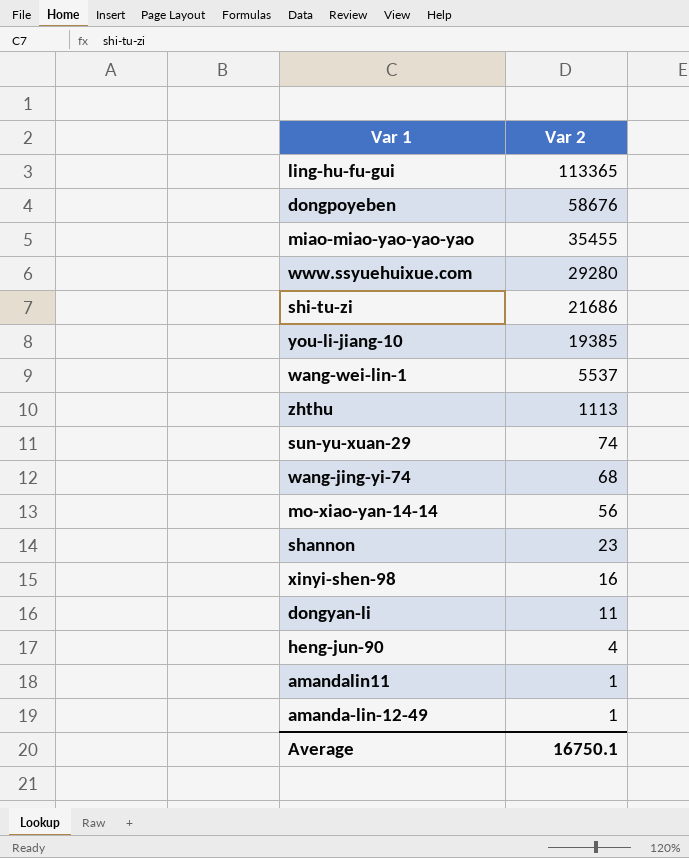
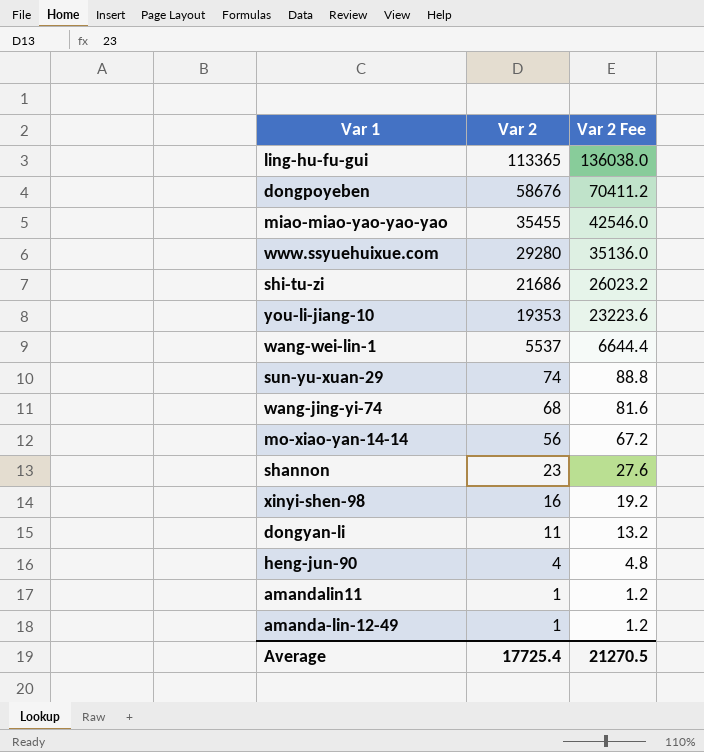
column Var 2 Fee | formula: none -> [Var 2] * 1.2
row zhthu: 1113 -> none
you-li-jiang-10 | Var 2: 19385 -> 19353
Average | Var 2: 16750.1 -> 17725.4

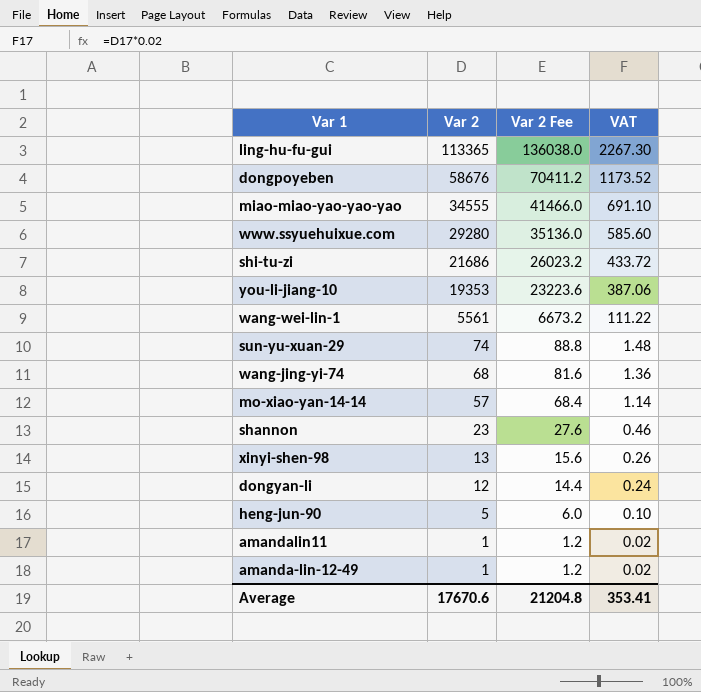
column VAT | formula: none -> [Var 2] * 0.02
miao-miao-yao-yao-yao | Var 2: 35455 -> 34555
miao-miao-yao-yao-yao | Var 2 Fee: 42546.0 -> 41466.0
wang-wei-lin-1 | Var 2: 5537 -> 5561
wang-wei-lin-1 | Var 2 Fee: 6644.4 -> 6673.2
mo-xiao-yan-14-14 | Var 2: 56 -> 57
mo-xiao-yan-14-14 | Var 2 Fee: 67.2 -> 68.4
xinyi-shen-98 | Var 2: 16 -> 13
xinyi-shen-98 | Var 2 Fee: 19.2 -> 15.6
dongyan-li | Var 2: 11 -> 12
dongyan-li | Var 2 Fee: 13.2 -> 14.4
heng-jun-90 | Var 2: 4 -> 5
heng-jun-90 | Var 2 Fee: 4.8 -> 6.0
Average | Var 2: 17725.4 -> 17670.6
Average | Var 2 Fee: 21270.5 -> 21204.8

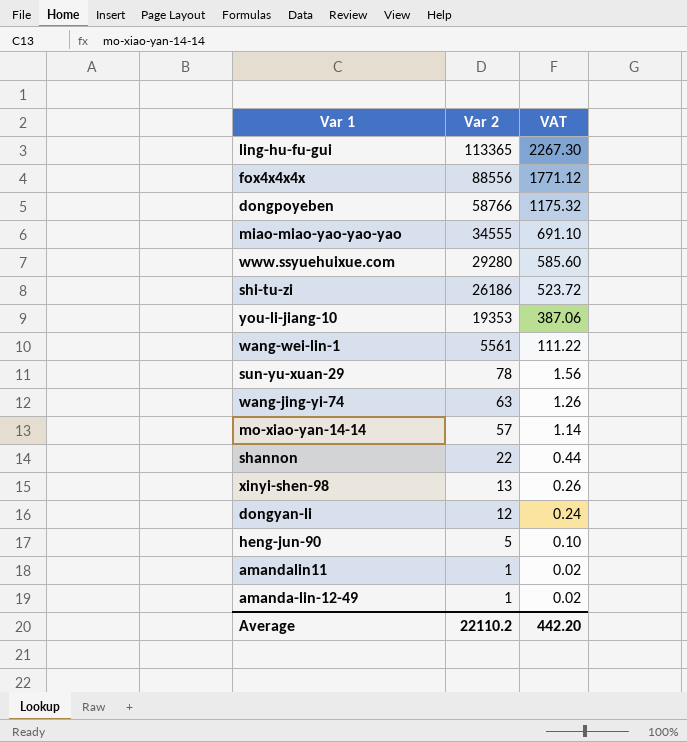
column Var 2 Fee | formula: [Var 2] * 1.2 -> none
row fox4x4x4x: none -> 88556 | 1771.12
dongpoyeben | Var 2: 58676 -> 58766
dongpoyeben | VAT: 1173.52 -> 1175.32
shi-tu-zi | Var 2: 21686 -> 26186
shi-tu-zi | VAT: 433.72 -> 523.72
sun-yu-xuan-29 | Var 2: 74 -> 78
sun-yu-xuan-29 | VAT: 1.48 -> 1.56
wang-jing-yi-74 | Var 2: 68 -> 63
wang-jing-yi-74 | VAT: 1.36 -> 1.26
shannon | Var 2: 23 -> 22
shannon | VAT: 0.46 -> 0.44
Average | Var 2: 17670.6 -> 22110.2
Average | VAT: 353.41 -> 442.20

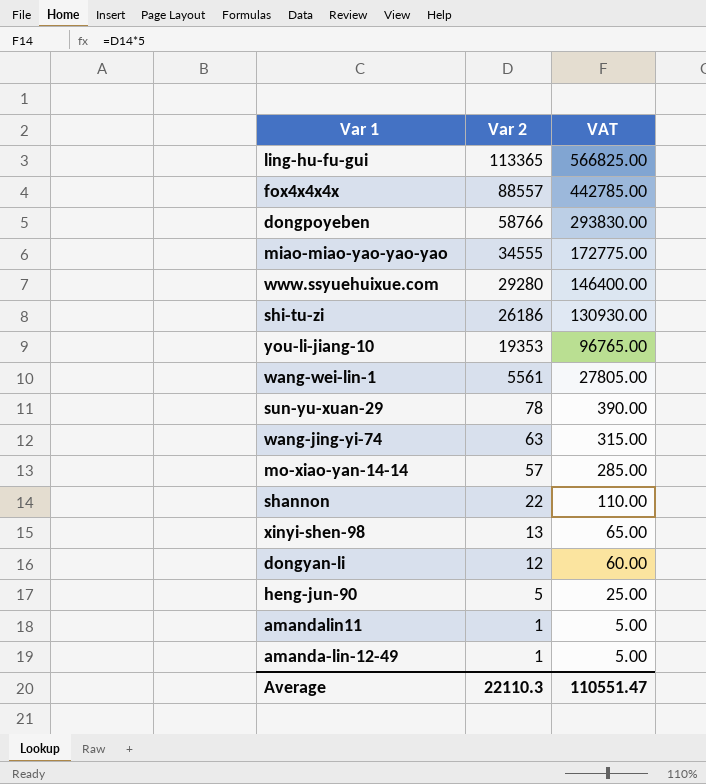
column VAT | formula: [Var 2] * 0.02 -> [Var 2] * 5
fox4x4x4x | Var 2: 88556 -> 88557
Average | Var 2: 22110.2 -> 22110.3
Average | VAT: 442.20 -> 110551.47

